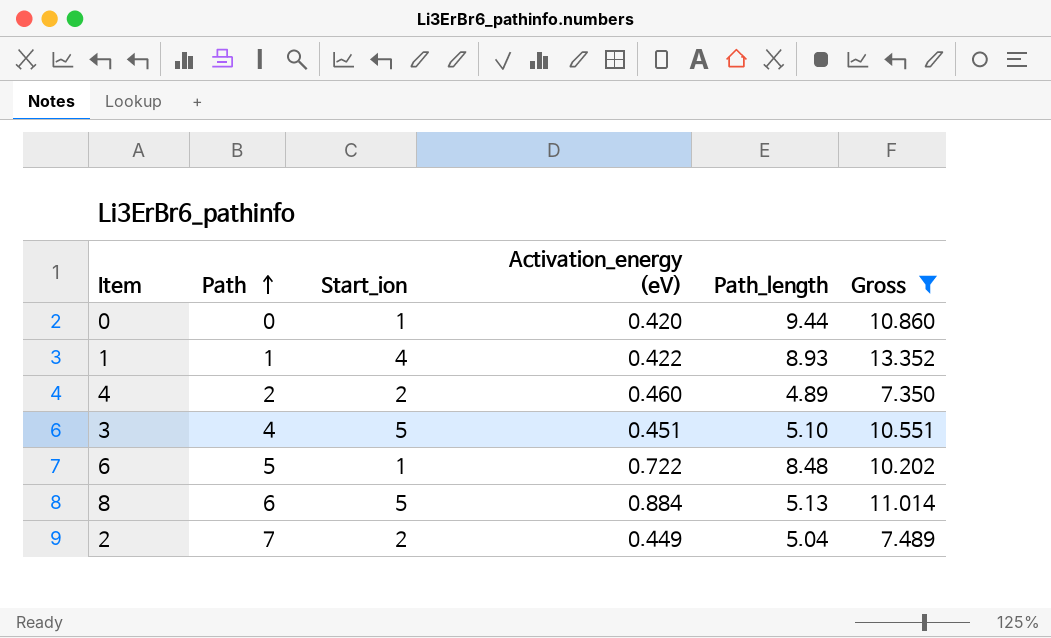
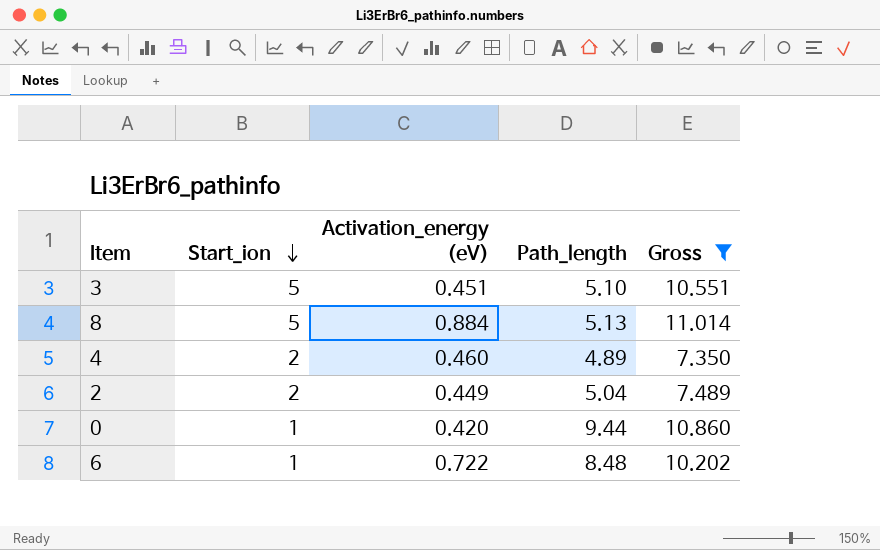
row order: Path ascending -> Start_ion descending
column Path | position: 2 -> none
row 1: 1 | 4 | 0.422 | 8.93 | 13.352 -> none

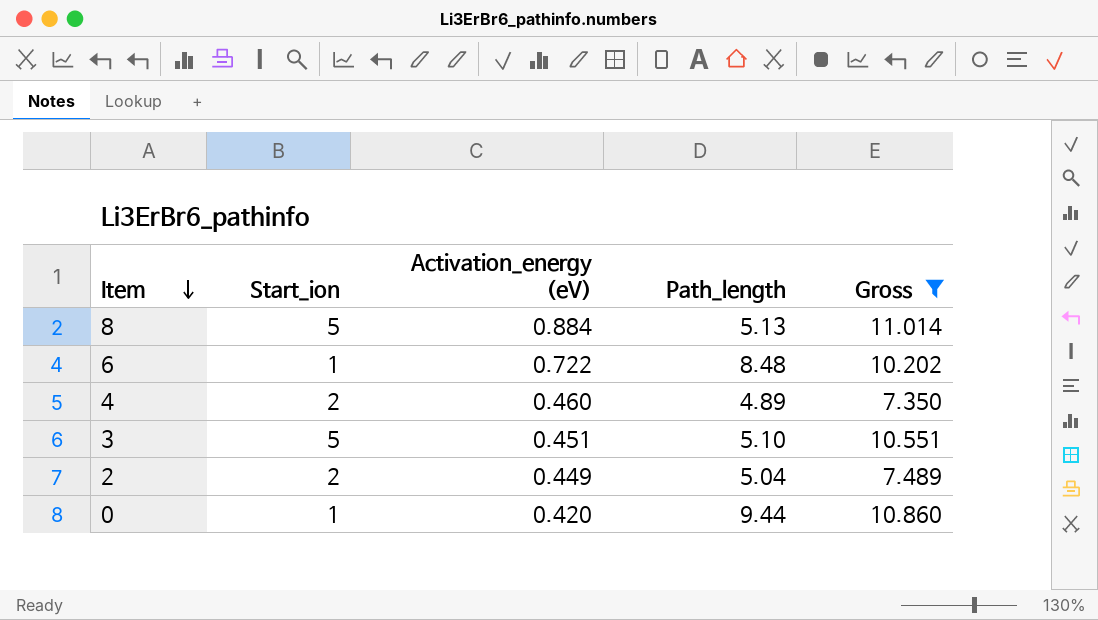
row order: Start_ion descending -> Item descending

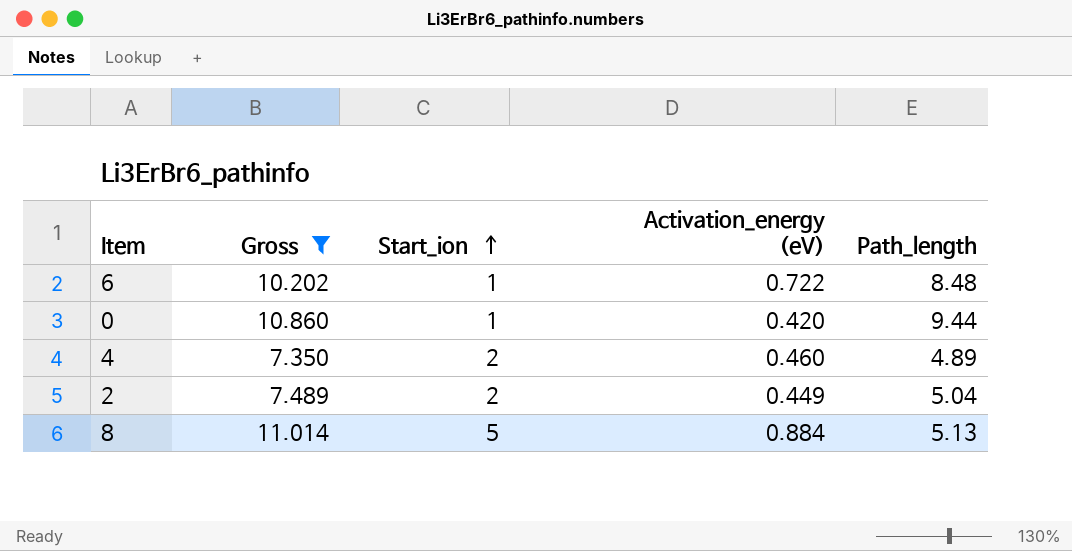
row order: Item descending -> Start_ion ascending
column Gross | position: 5 -> 2
row 3: 5 | 0.451 | 5.10 | 10.551 -> none

